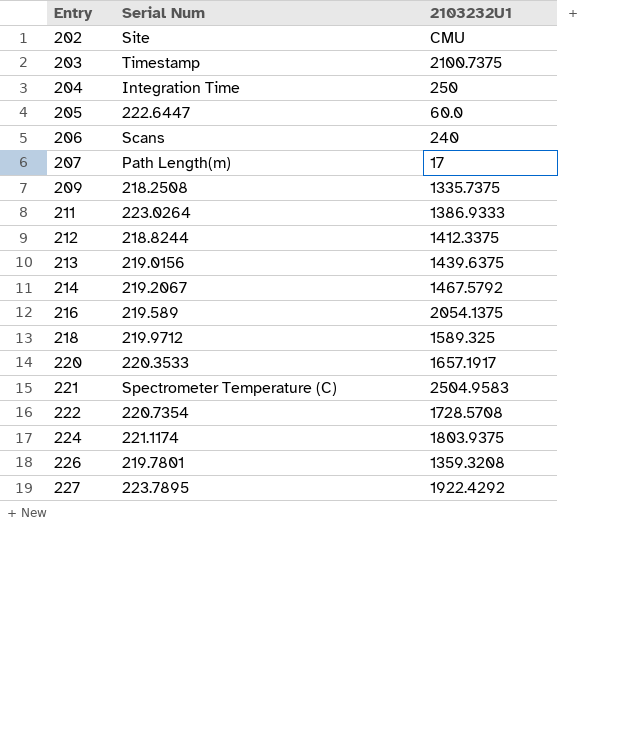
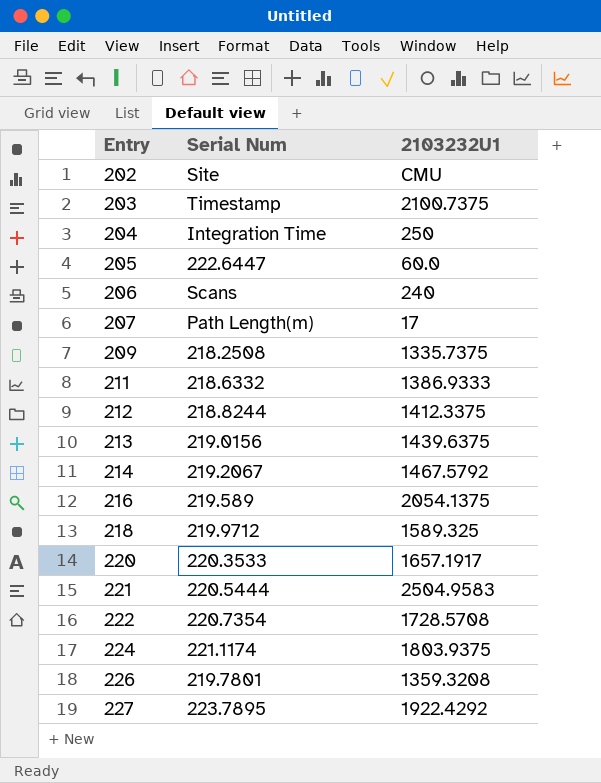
211 | Serial Num: 223.0264 -> 218.6332
221 | Serial Num: Spectrometer Temperature (C) -> 220.5444

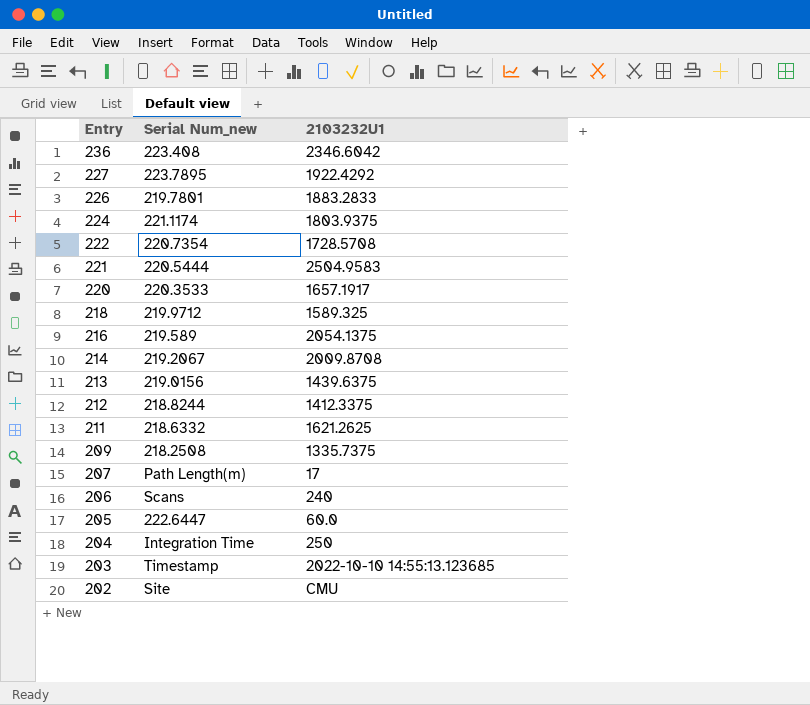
row order: Entry ascending -> Entry descending
column name: Serial Num -> Serial Num_new
row 236: none -> 223.408 | 2346.6042
226 | 2103232U1: 1359.3208 -> 1883.2833
214 | 2103232U1: 1467.5792 -> 2009.8708
211 | 2103232U1: 1386.9333 -> 1621.2625
203 | 2103232U1: 2100.7375 -> 2022-10-10 14:55:13.123685

